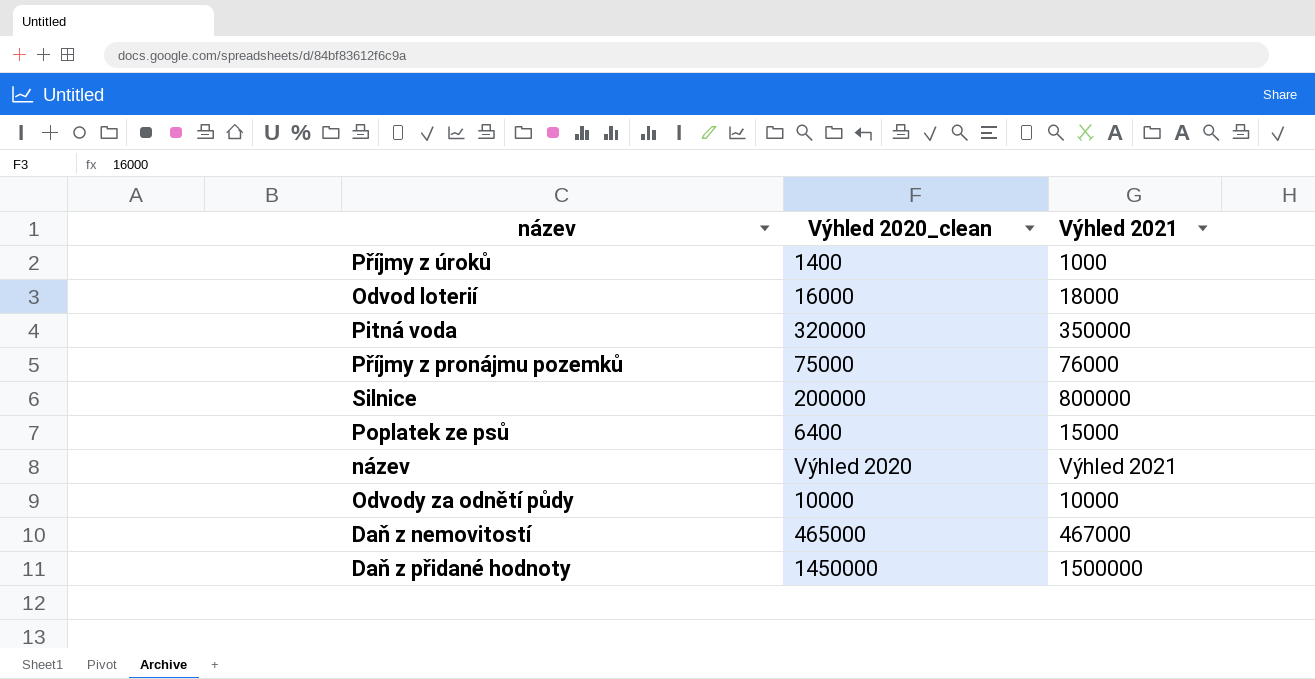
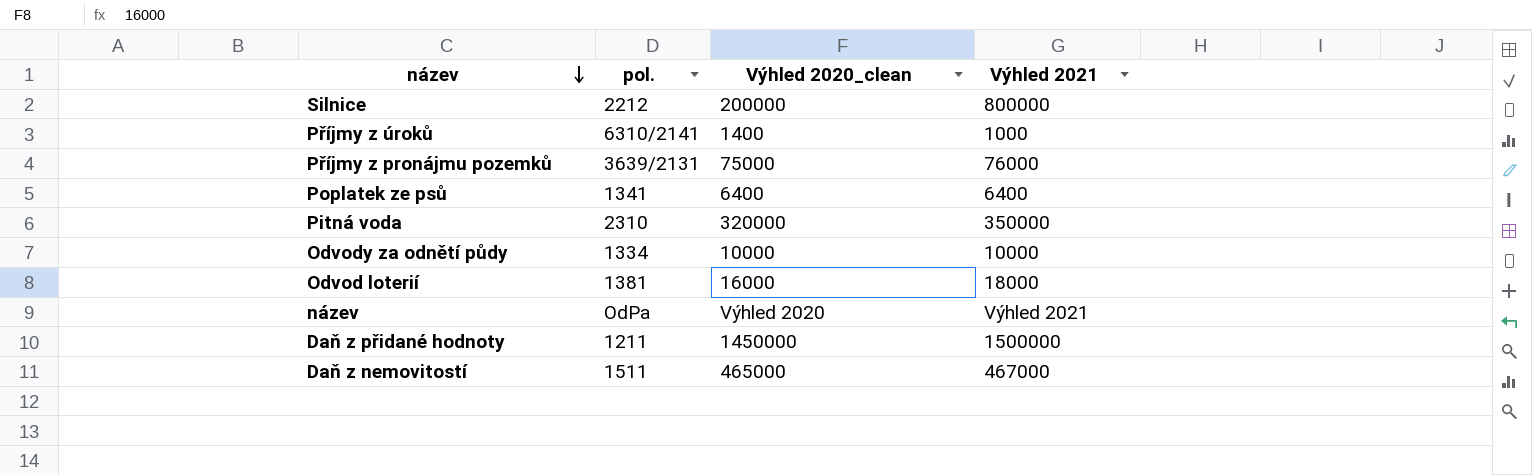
row order: none -> název descending
column pol. | position: none -> 2
Poplatek ze psů | Výhled 2021: 15000 -> 6400

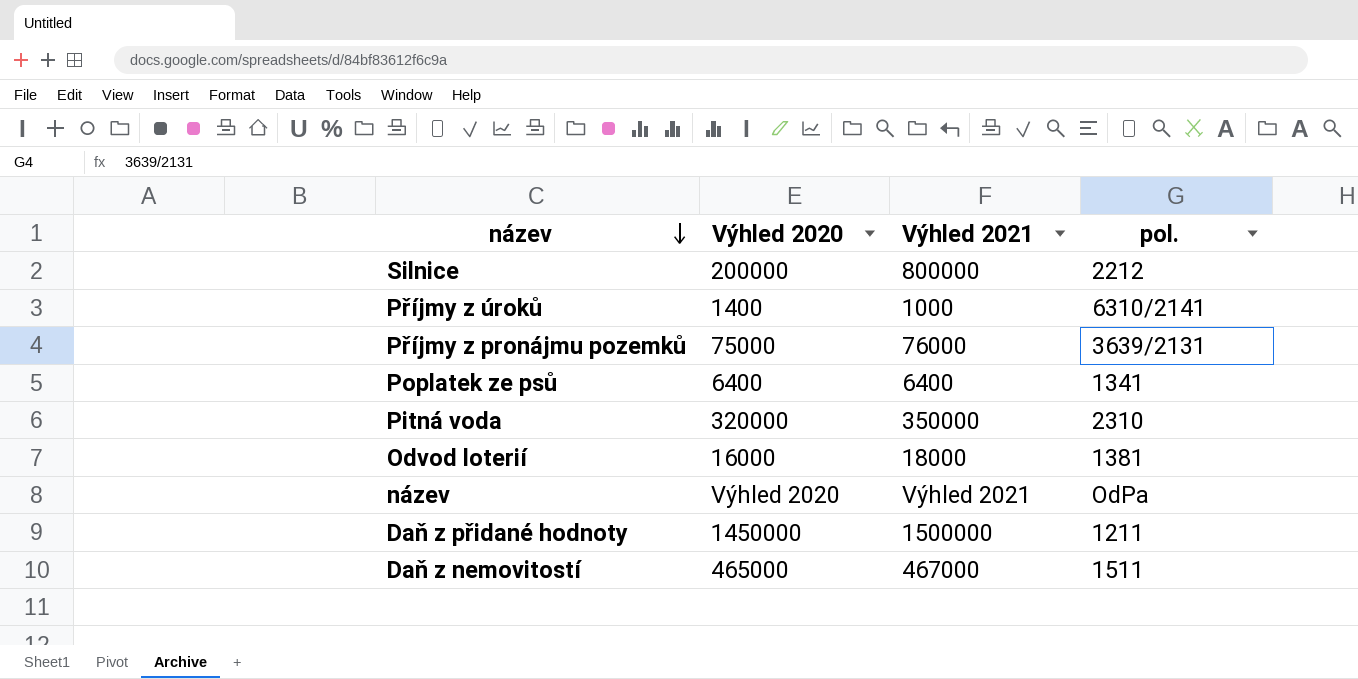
column name: Výhled 2020_clean -> Výhled 2020
column pol. | position: 2 -> 4
row Odvody za odnětí půdy: 1334 | 10000 | 10000 -> none

